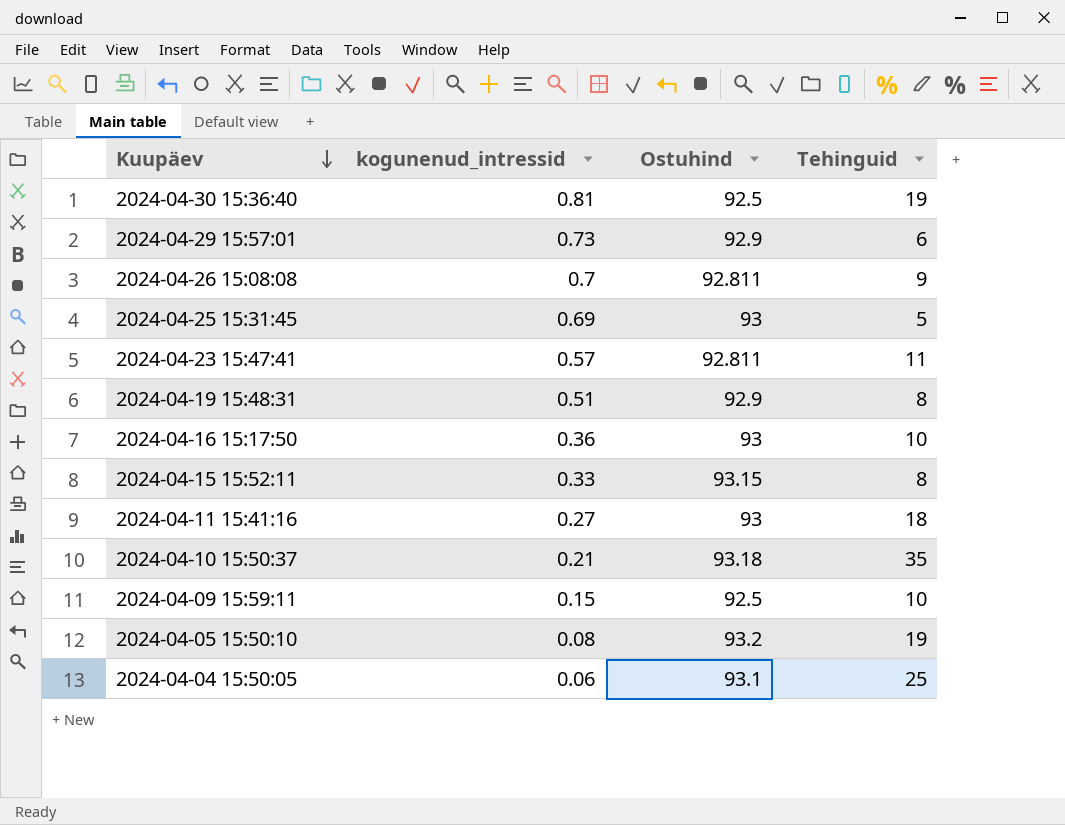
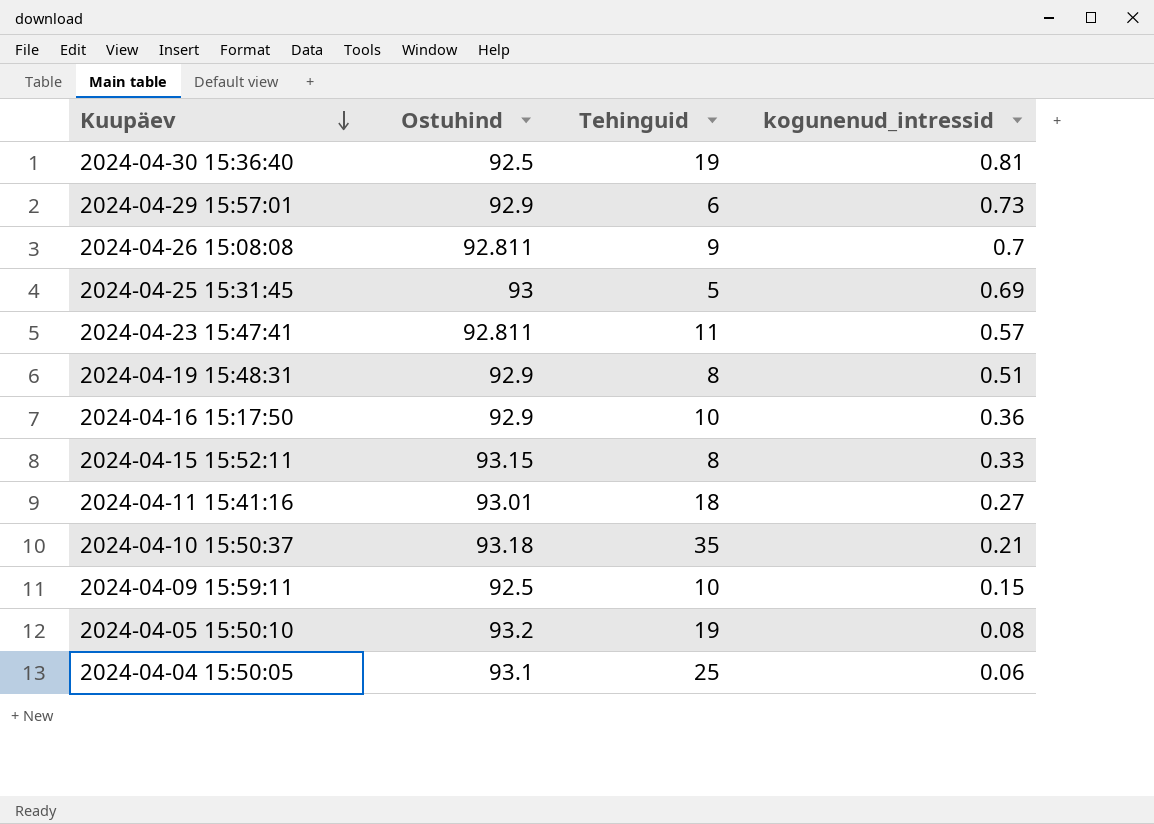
column kogunenud_intressid | position: 2 -> 4
2024-04-16 15:17:50 | Ostuhind: 93 -> 92.9
2024-04-11 15:41:16 | Ostuhind: 93 -> 93.01

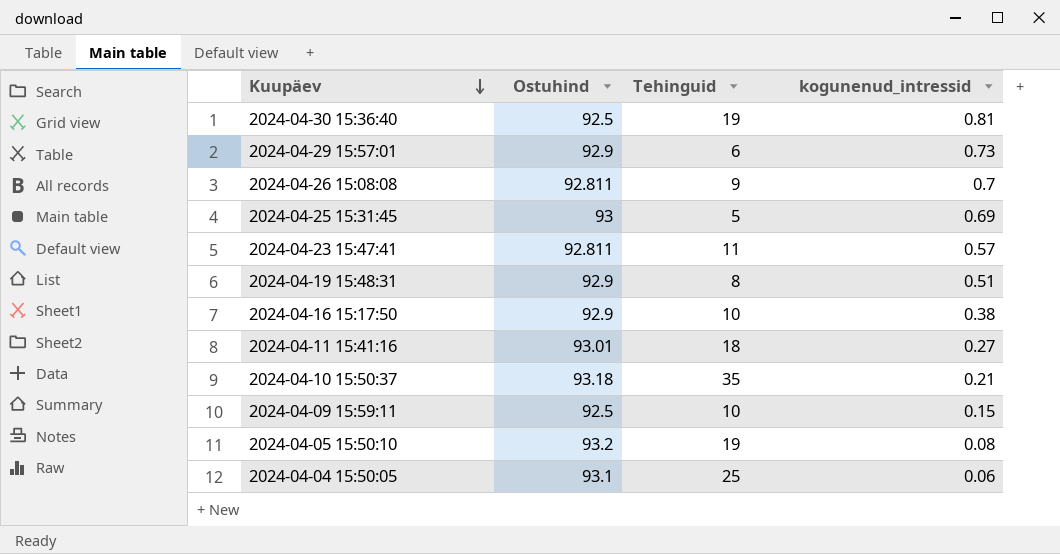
row 2024-04-15 15:52:11: 93.15 | 8 | 0.33 -> none
2024-04-16 15:17:50 | kogunenud_intressid: 0.36 -> 0.38

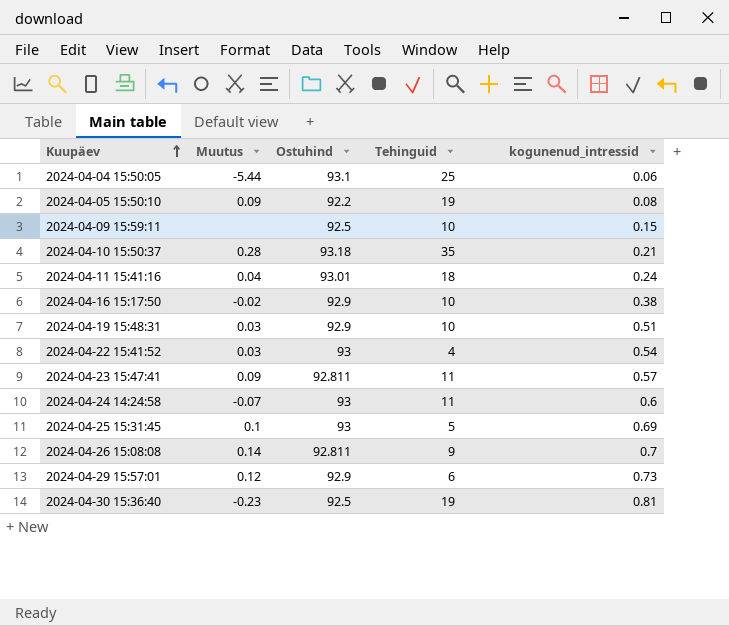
row order: Kuupäev descending -> Kuupäev ascending
column Muutus | position: none -> 2
2024-04-05 15:50:10 | Ostuhind: 93.2 -> 92.2
2024-04-11 15:41:16 | kogunenud_intressid: 0.27 -> 0.24
2024-04-19 15:48:31 | Tehinguid: 8 -> 10
row 2024-04-22 15:41:52: none -> 0.03 | 93 | 4 | 0.54
row 2024-04-24 14:24:58: none -> -0.07 | 93 | 11 | 0.6

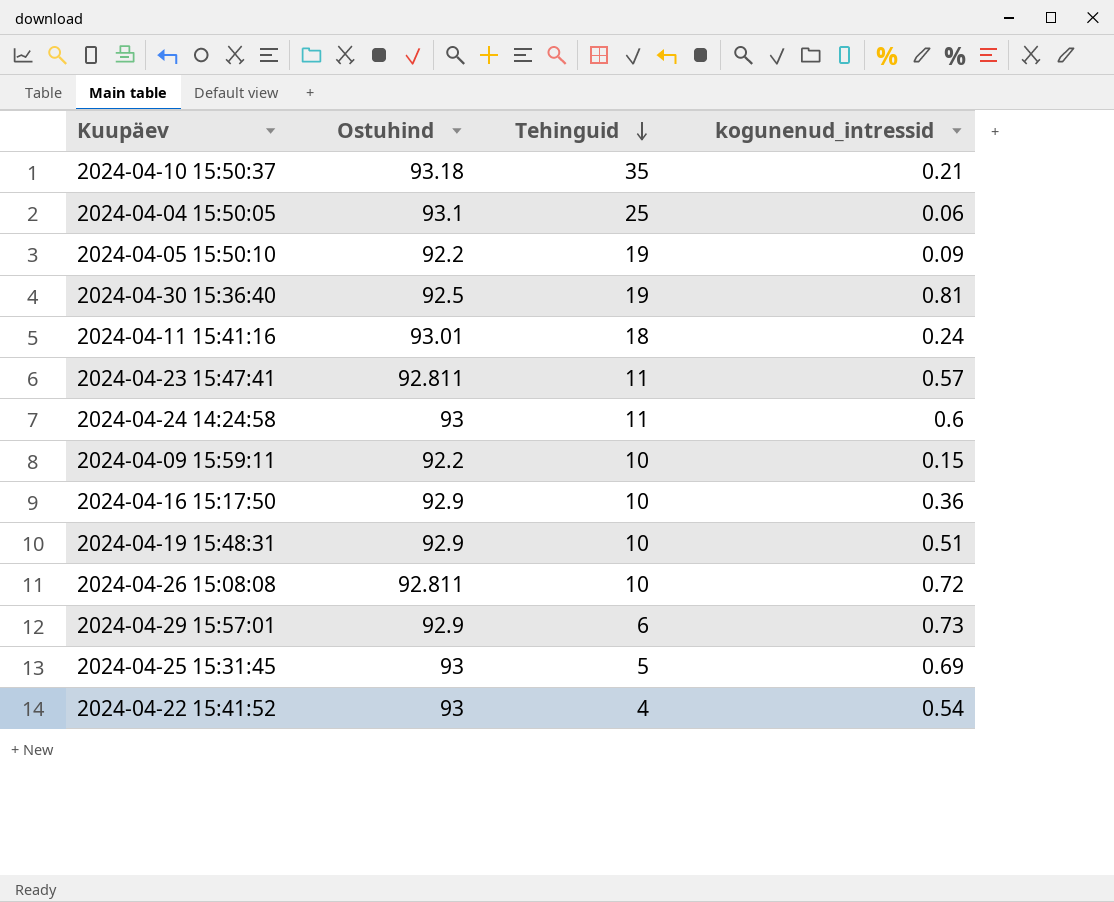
row order: Kuupäev ascending -> Tehinguid descending
column Muutus | position: 2 -> none
2024-04-05 15:50:10 | kogunenud_intressid: 0.08 -> 0.09
2024-04-09 15:59:11 | Ostuhind: 92.5 -> 92.2
2024-04-16 15:17:50 | kogunenud_intressid: 0.38 -> 0.36
2024-04-26 15:08:08 | Tehinguid: 9 -> 10
2024-04-26 15:08:08 | kogunenud_intressid: 0.7 -> 0.72

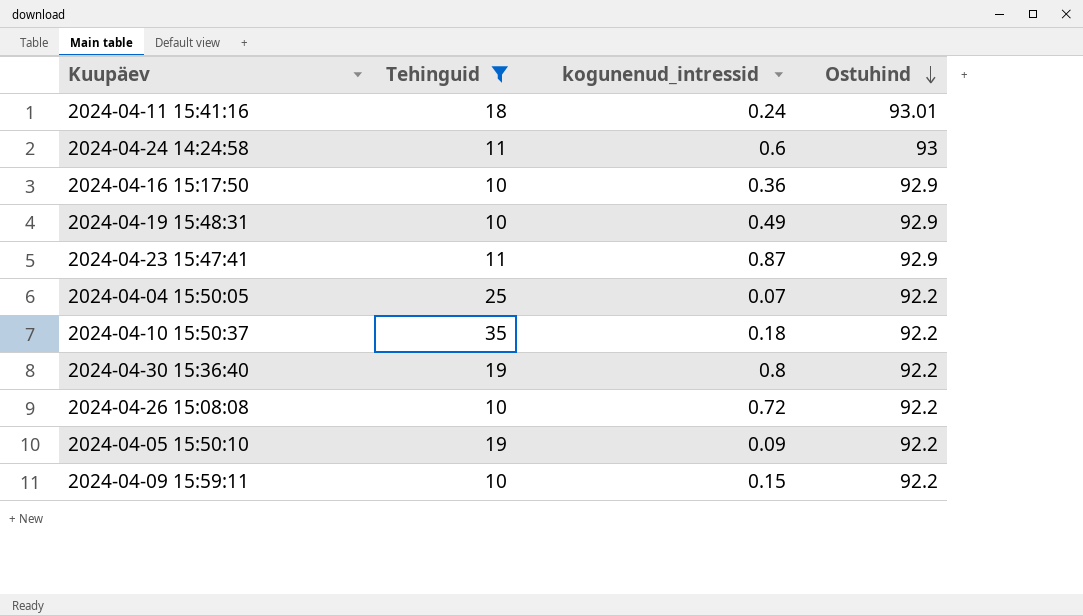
filter: none -> Tehinguid >= 10
row order: Tehinguid descending -> Ostuhind descending
column Ostuhind | position: 2 -> 4
2024-04-19 15:48:31 | kogunenud_intressid: 0.51 -> 0.49
2024-04-23 15:47:41 | kogunenud_intressid: 0.57 -> 0.87
2024-04-23 15:47:41 | Ostuhind: 92.811 -> 92.9
2024-04-04 15:50:05 | kogunenud_intressid: 0.06 -> 0.07
2024-04-04 15:50:05 | Ostuhind: 93.1 -> 92.2
2024-04-10 15:50:37 | kogunenud_intressid: 0.21 -> 0.18
2024-04-10 15:50:37 | Ostuhind: 93.18 -> 92.2
2024-04-30 15:36:40 | kogunenud_intressid: 0.81 -> 0.8
2024-04-30 15:36:40 | Ostuhind: 92.5 -> 92.2
2024-04-26 15:08:08 | Ostuhind: 92.811 -> 92.2

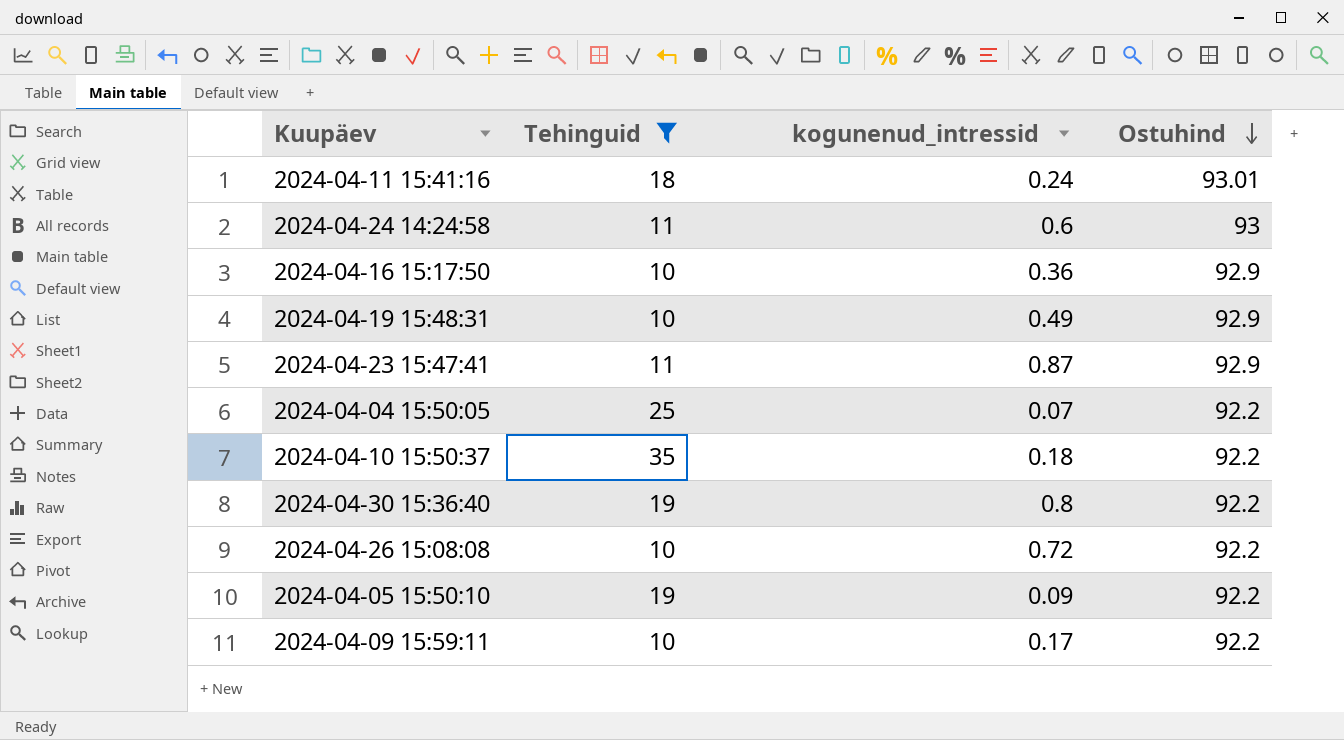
2024-04-09 15:59:11 | kogunenud_intressid: 0.15 -> 0.17

